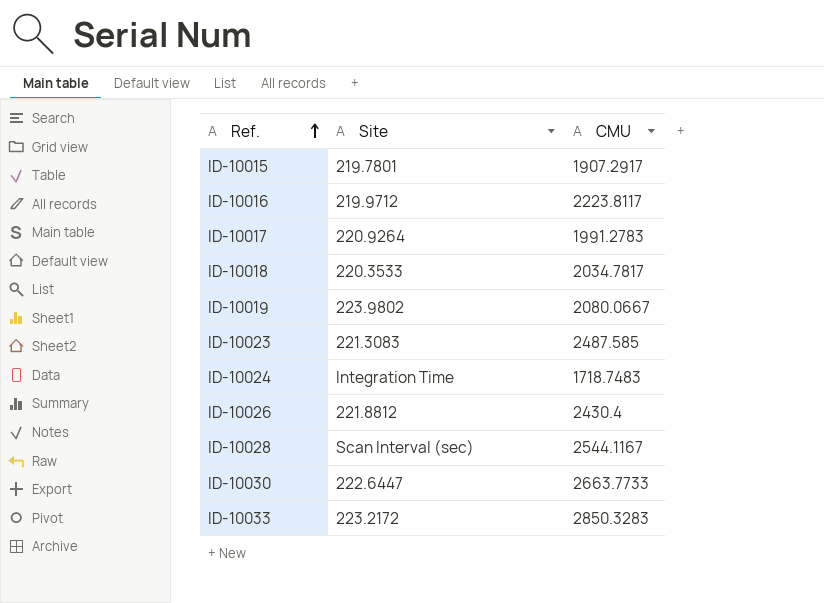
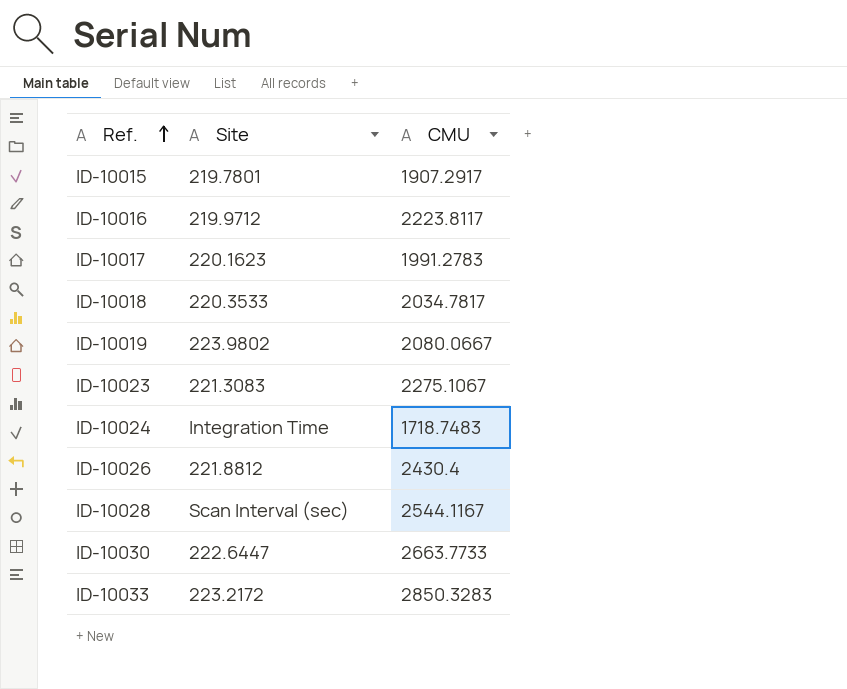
ID-10017 | Site: 220.9264 -> 220.1623
ID-10023 | CMU: 2487.585 -> 2275.1067

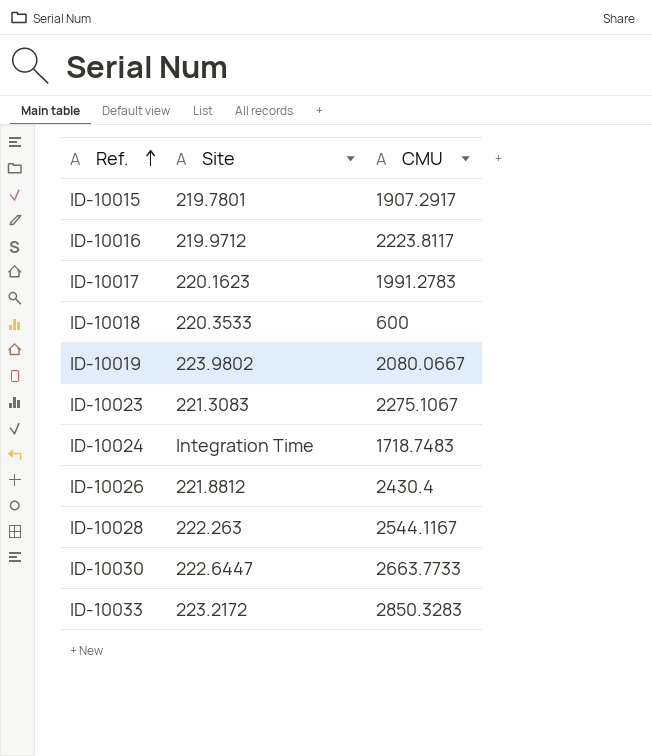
ID-10018 | CMU: 2034.7817 -> 600
ID-10028 | Site: Scan Interval (sec) -> 222.263

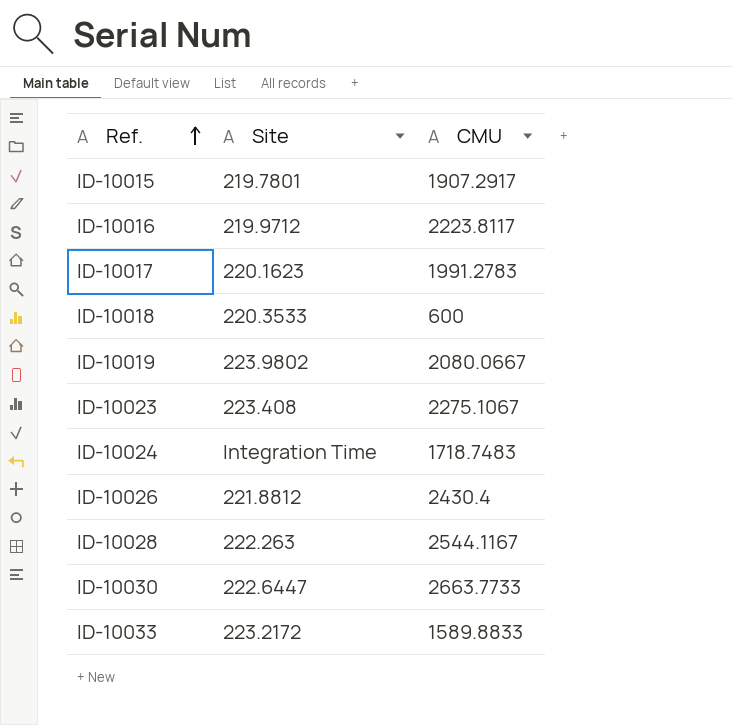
ID-10023 | Site: 221.3083 -> 223.408
ID-10033 | CMU: 2850.3283 -> 1589.8833

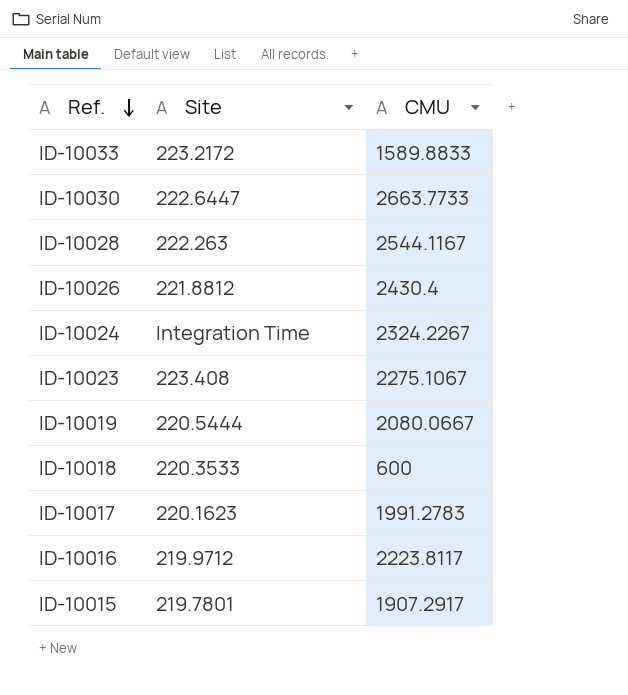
row order: Ref. ascending -> Ref. descending
ID-10024 | CMU: 1718.7483 -> 2324.2267
ID-10019 | Site: 223.9802 -> 220.5444

